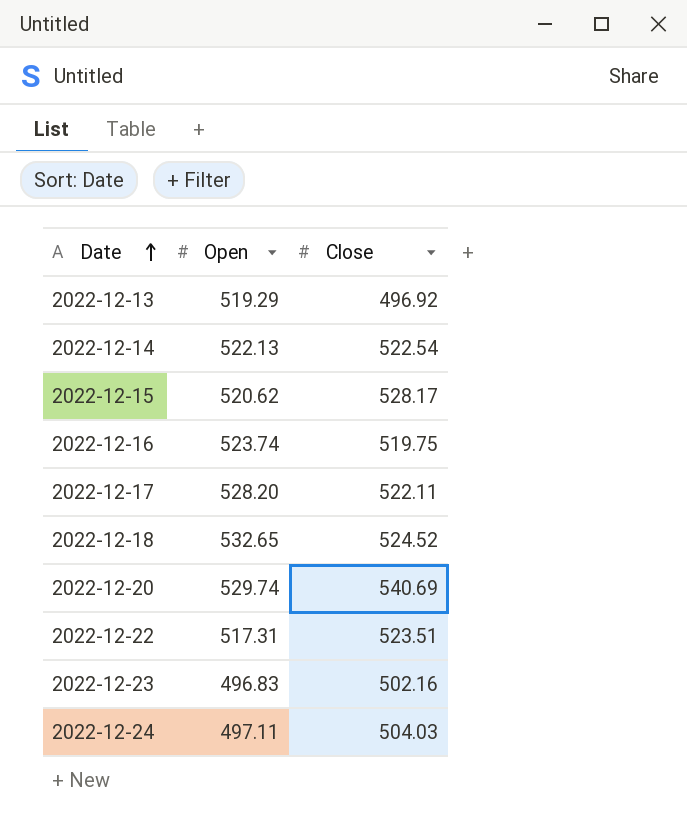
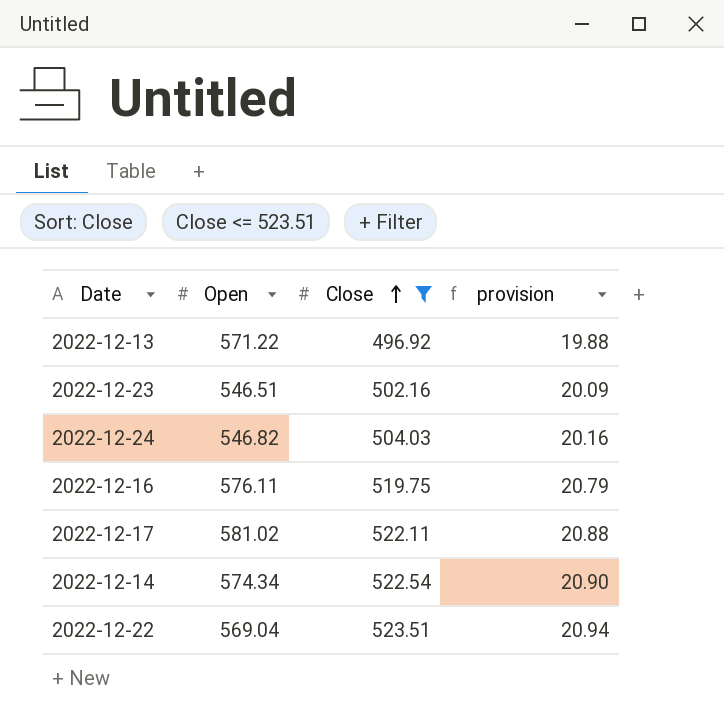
filter: none -> Close <= 523.51
row order: Date ascending -> Close ascending
column provision | formula: none -> [Close] * 0.04
2022-12-13 | Open: 519.29 -> 571.22
2022-12-23 | Open: 496.83 -> 546.51
2022-12-24 | Open: 497.11 -> 546.82
2022-12-16 | Open: 523.74 -> 576.11
2022-12-17 | Open: 528.20 -> 581.02
2022-12-14 | Open: 522.13 -> 574.34
2022-12-22 | Open: 517.31 -> 569.04

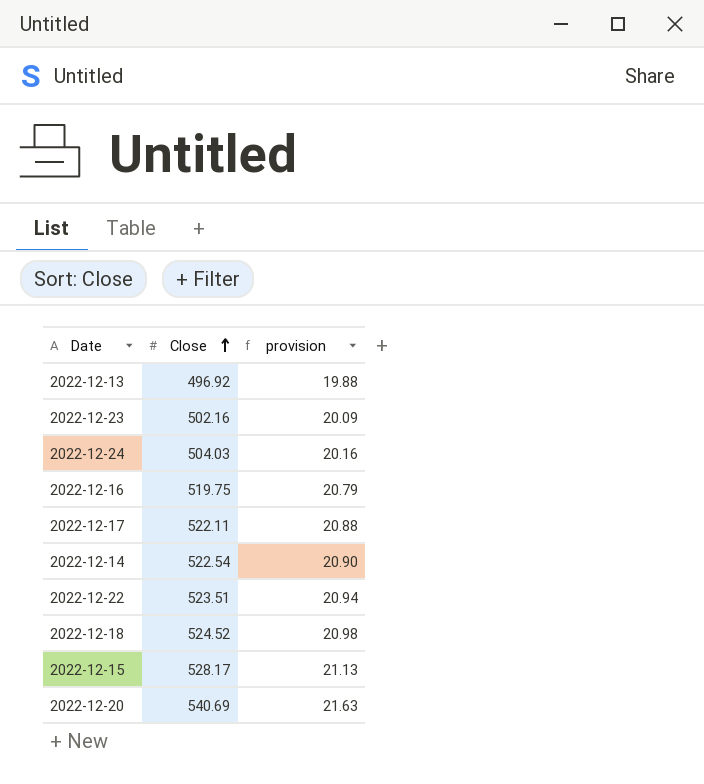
filter: Close <= 523.51 -> none
column Open | position: 2 -> none

